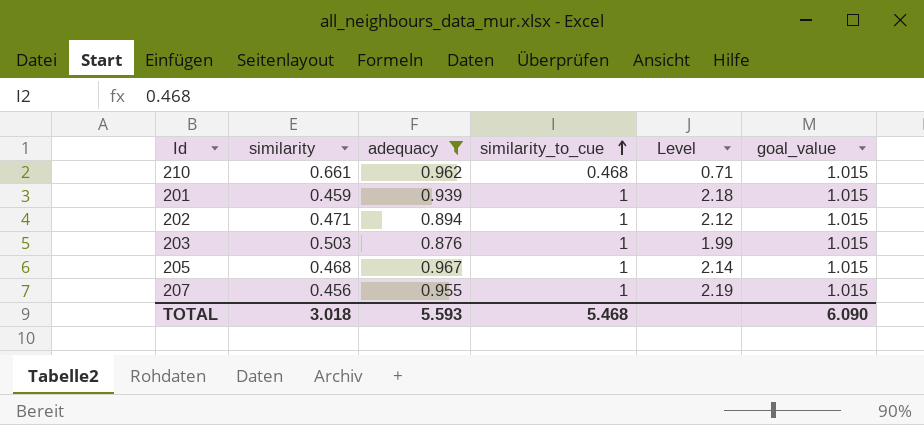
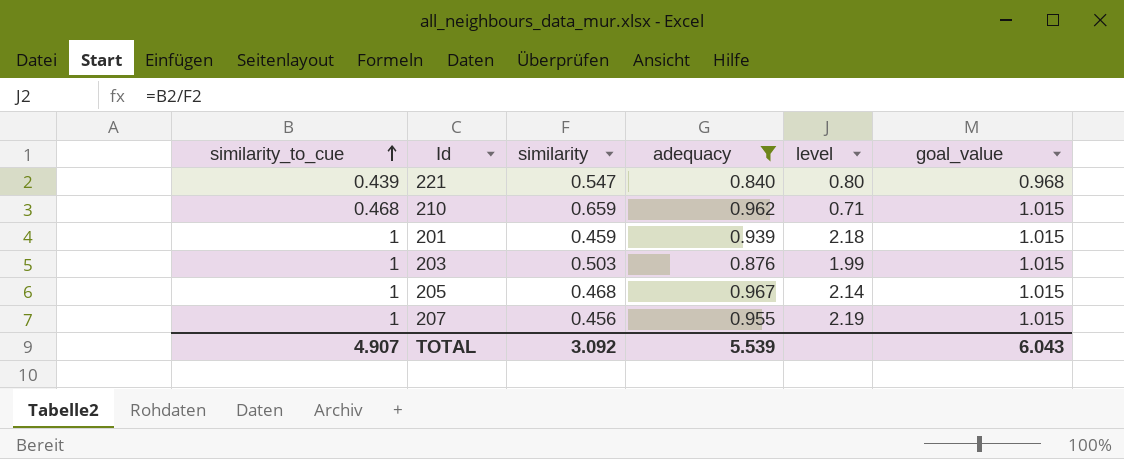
column similarity_to_cue | position: 4 -> 1
column name: Level -> level
row 202: 0.471 | 0.894 | 1 | 2.12 | 1.015 -> none
row 221: none -> 0.439 | 0.547 | 0.840 | 0.80 | 0.968
210 | similarity: 0.661 -> 0.659
TOTAL | similarity_to_cue: 5.468 -> 4.907
TOTAL | similarity: 3.018 -> 3.092
TOTAL | adequacy: 5.593 -> 5.539
TOTAL | goal_value: 6.090 -> 6.043

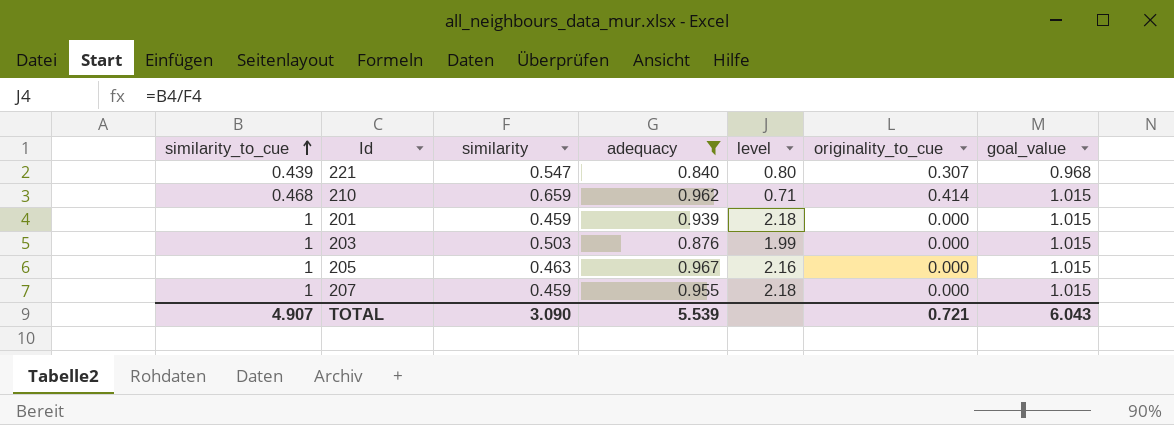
column originality_to_cue | position: none -> 6
205 | similarity: 0.468 -> 0.463
205 | level: 2.14 -> 2.16
207 | similarity: 0.456 -> 0.459
207 | level: 2.19 -> 2.18
TOTAL | similarity: 3.092 -> 3.090

